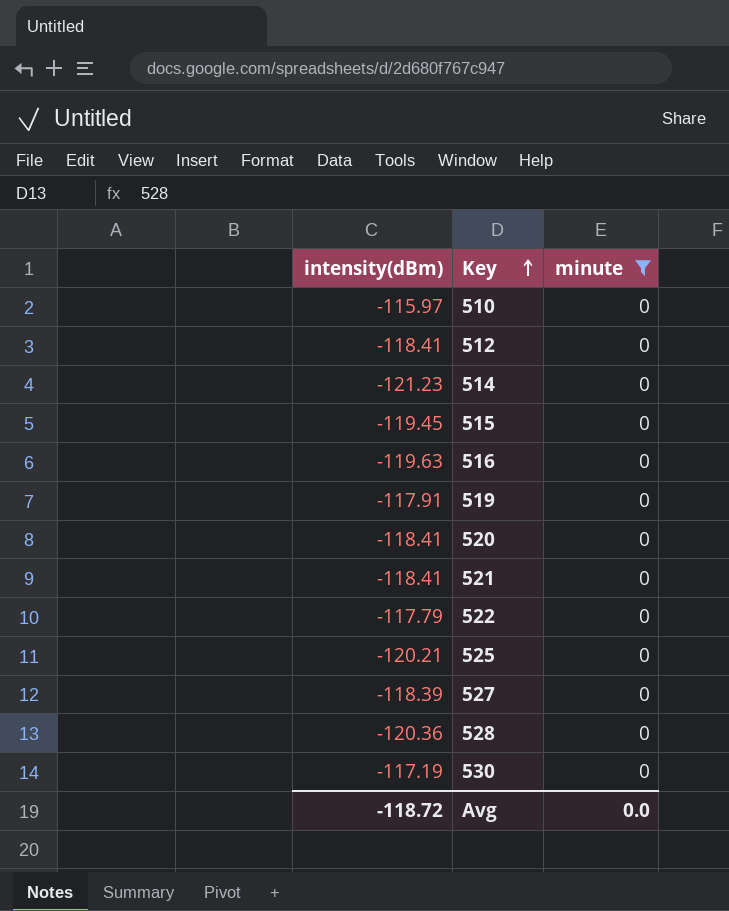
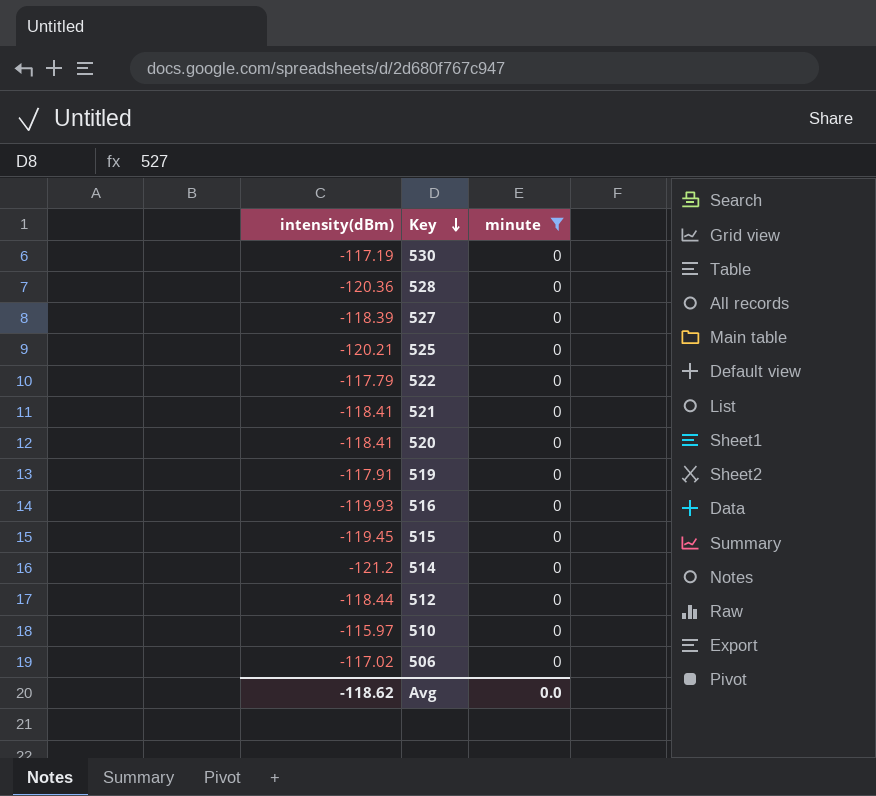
row order: Key ascending -> Key descending
516 | intensity(dBm): -119.63 -> -119.93
514 | intensity(dBm): -121.23 -> -121.2
512 | intensity(dBm): -118.41 -> -118.44
row 506: none -> -117.02 | 0
Avg | intensity(dBm): -118.72 -> -118.62

